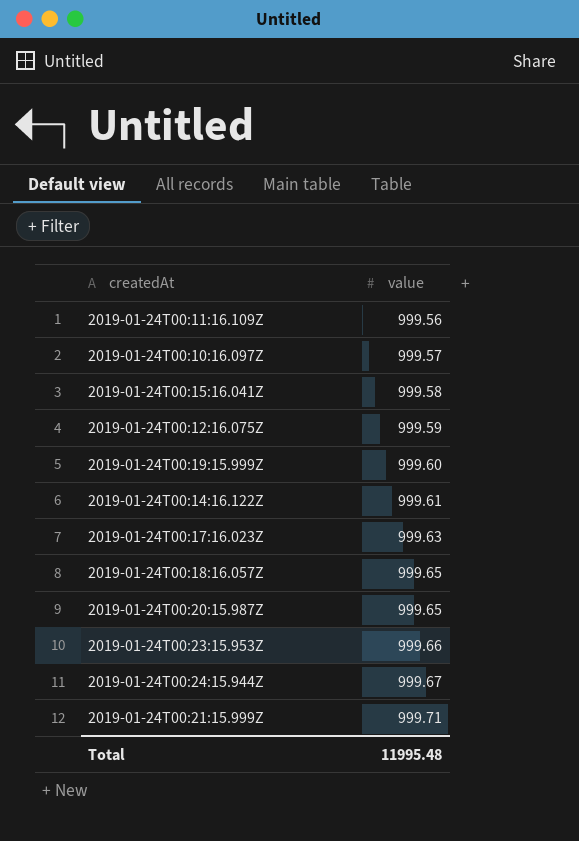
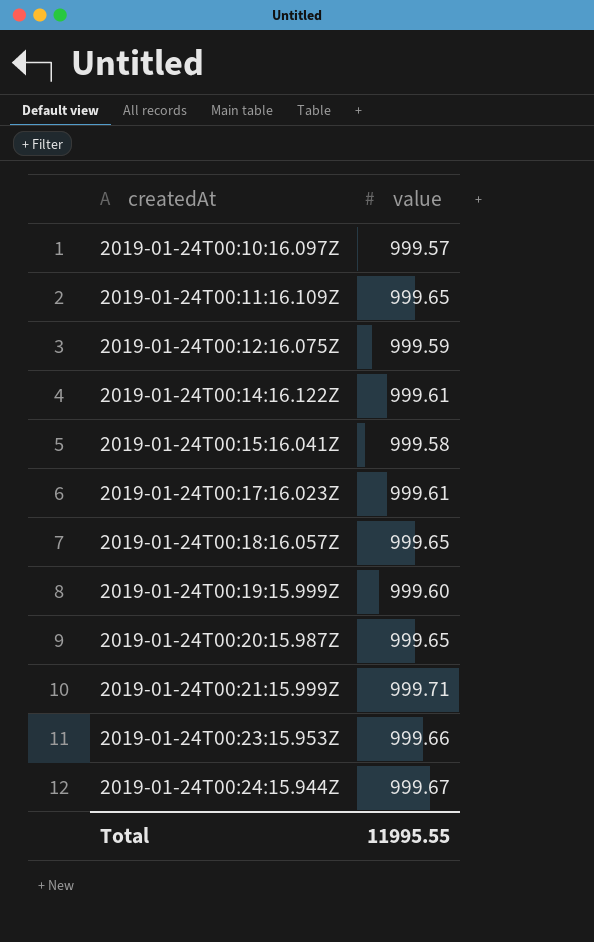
row order: value ascending -> createdAt ascending
2019-01-24T00:11:16.109Z | value: 999.56 -> 999.65
2019-01-24T00:17:16.023Z | value: 999.63 -> 999.61
Total | value: 11995.48 -> 11995.55

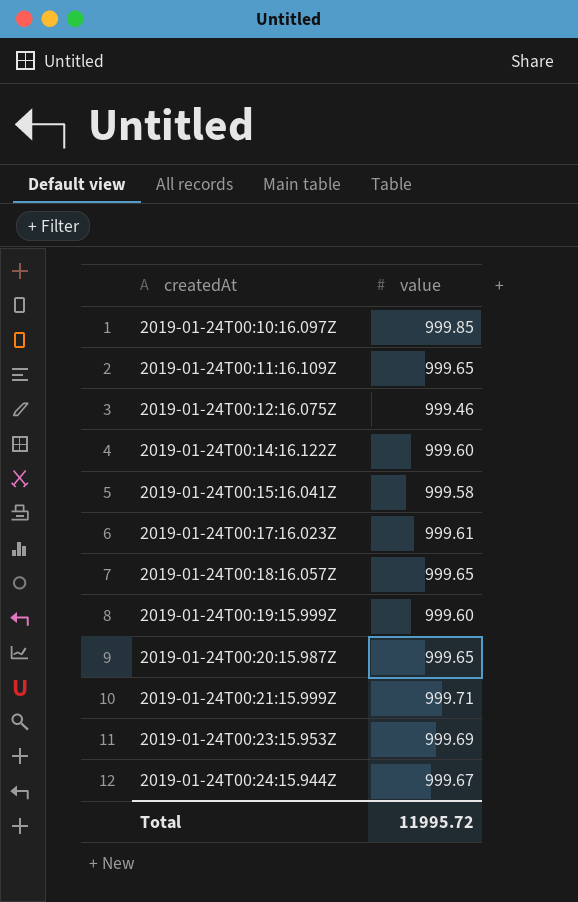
2019-01-24T00:10:16.097Z | value: 999.57 -> 999.85
2019-01-24T00:12:16.075Z | value: 999.59 -> 999.46
2019-01-24T00:14:16.122Z | value: 999.61 -> 999.60
2019-01-24T00:23:15.953Z | value: 999.66 -> 999.69
Total | value: 11995.55 -> 11995.72

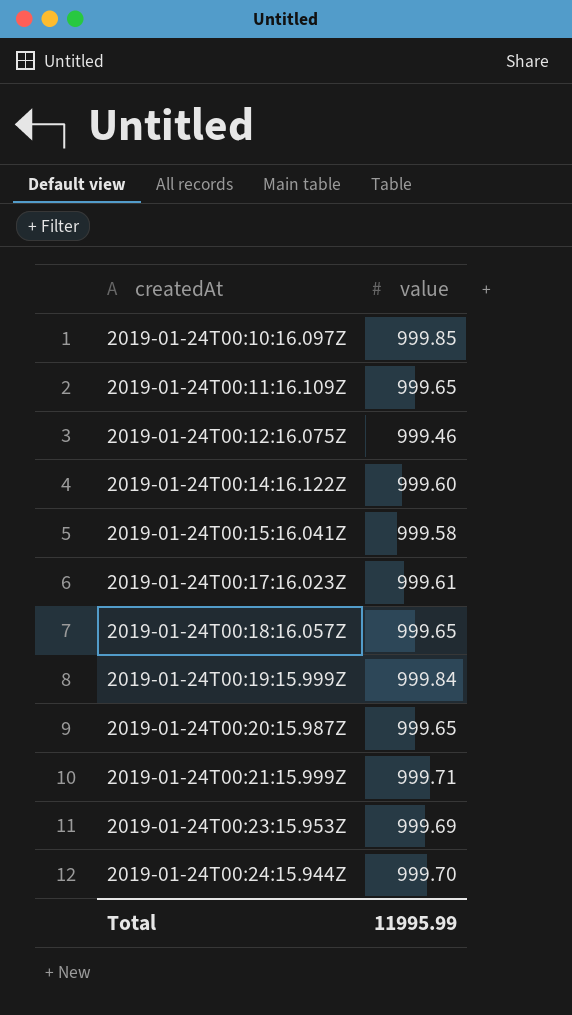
2019-01-24T00:19:15.999Z | value: 999.60 -> 999.84
2019-01-24T00:24:15.944Z | value: 999.67 -> 999.70
Total | value: 11995.72 -> 11995.99

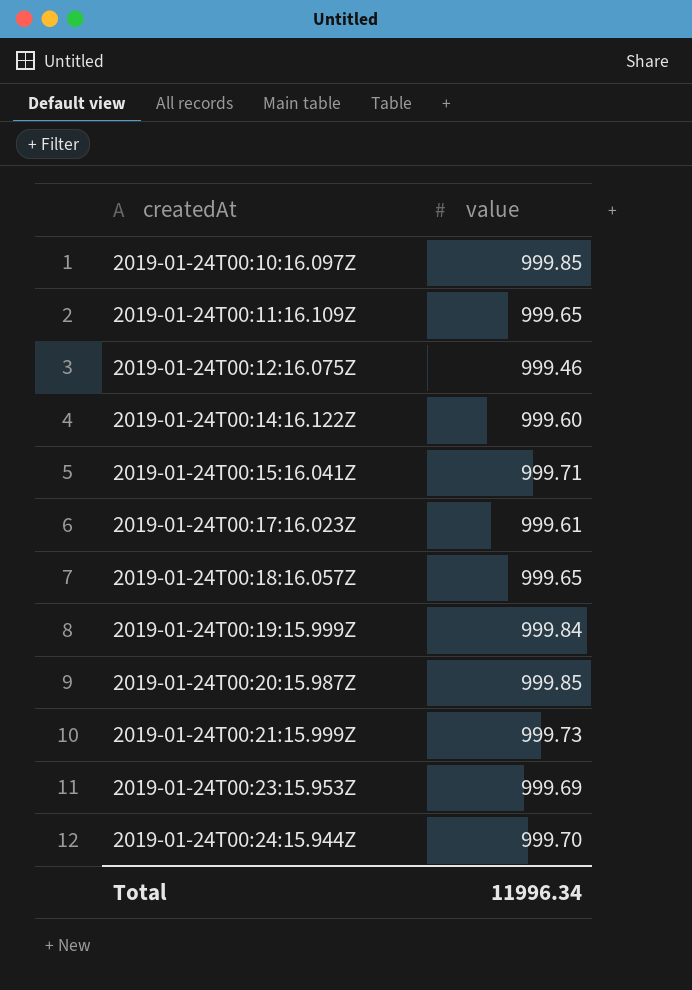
2019-01-24T00:15:16.041Z | value: 999.58 -> 999.71
2019-01-24T00:20:15.987Z | value: 999.65 -> 999.85
2019-01-24T00:21:15.999Z | value: 999.71 -> 999.73
Total | value: 11995.99 -> 11996.34

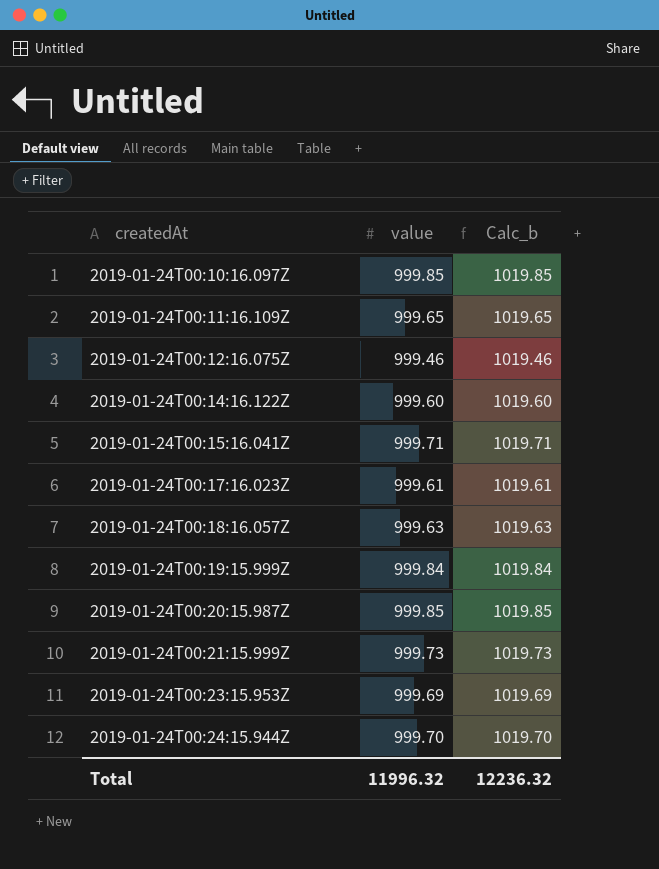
column Calc_b | formula: none -> [value] + 20
2019-01-24T00:18:16.057Z | value: 999.65 -> 999.63
Total | value: 11996.34 -> 11996.32

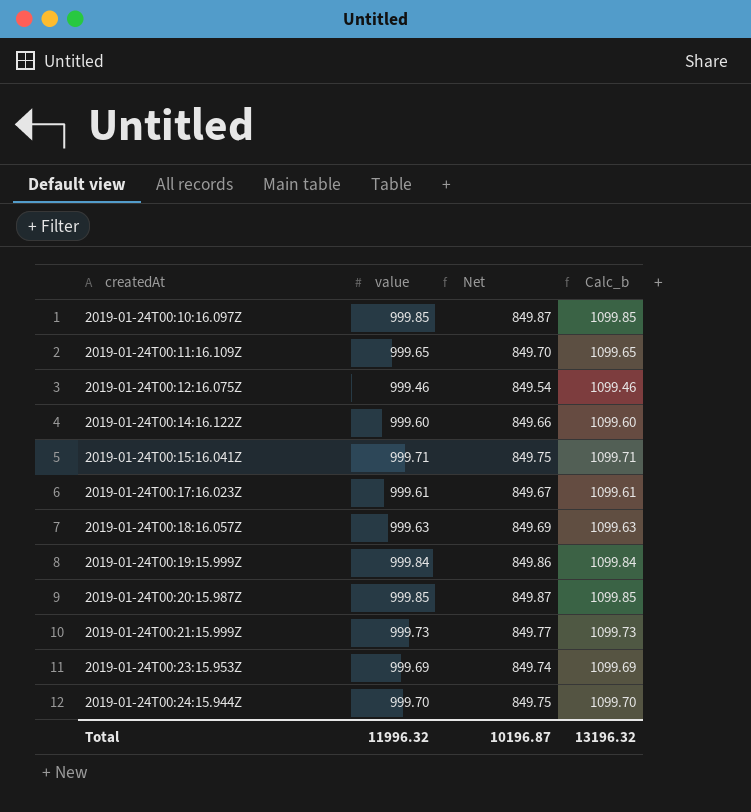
column Net | formula: none -> [value] * 0.85
column Calc_b | formula: [value] + 20 -> [value] + 100
Total | Calc_b: 12236.32 -> 13196.32

